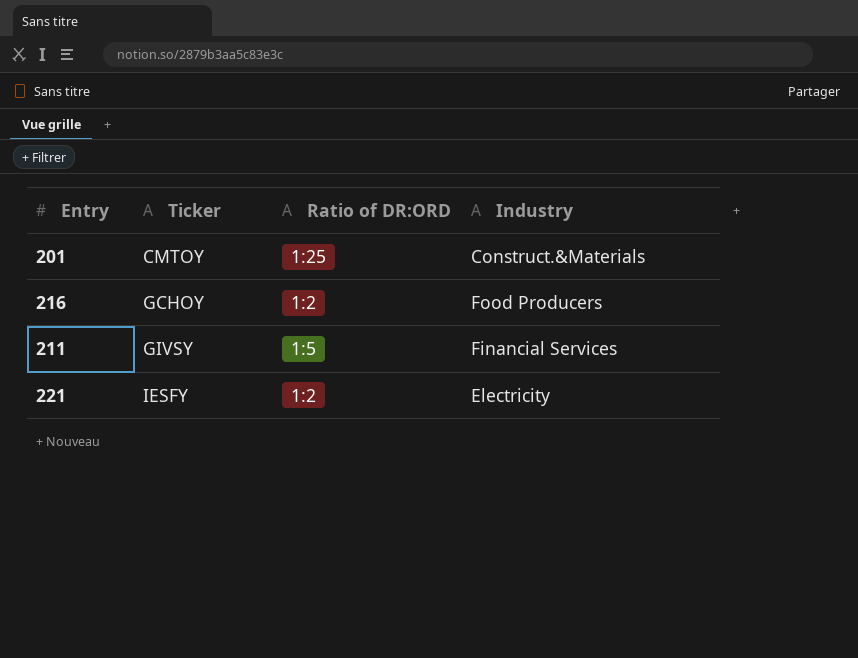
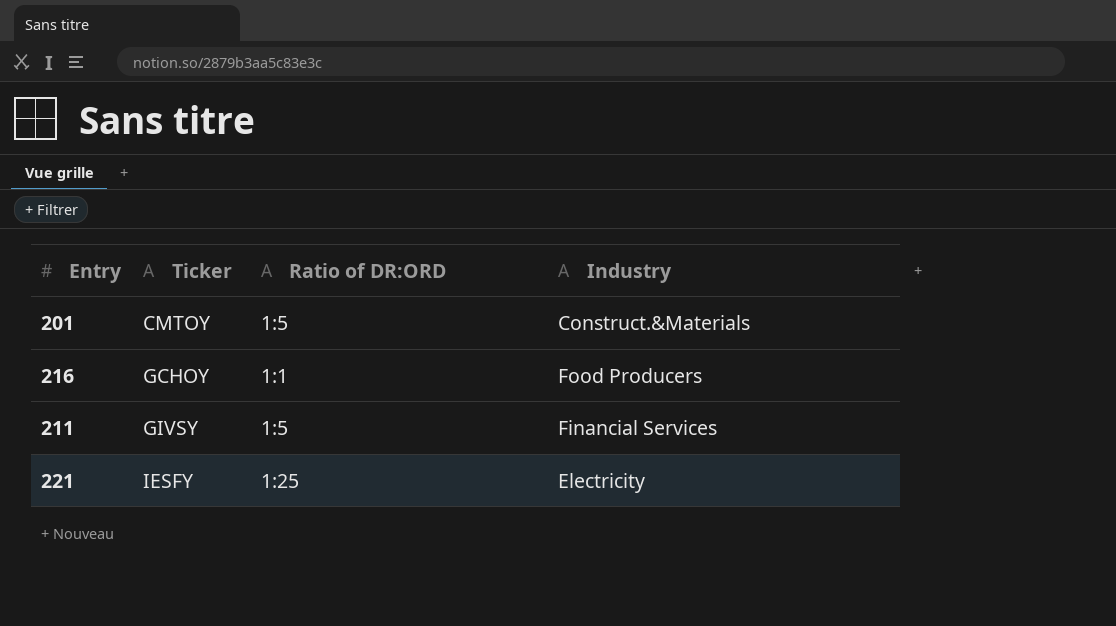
201 | Ratio of DR:ORD: 1:25 -> 1:5
216 | Ratio of DR:ORD: 1:2 -> 1:1
221 | Ratio of DR:ORD: 1:2 -> 1:25

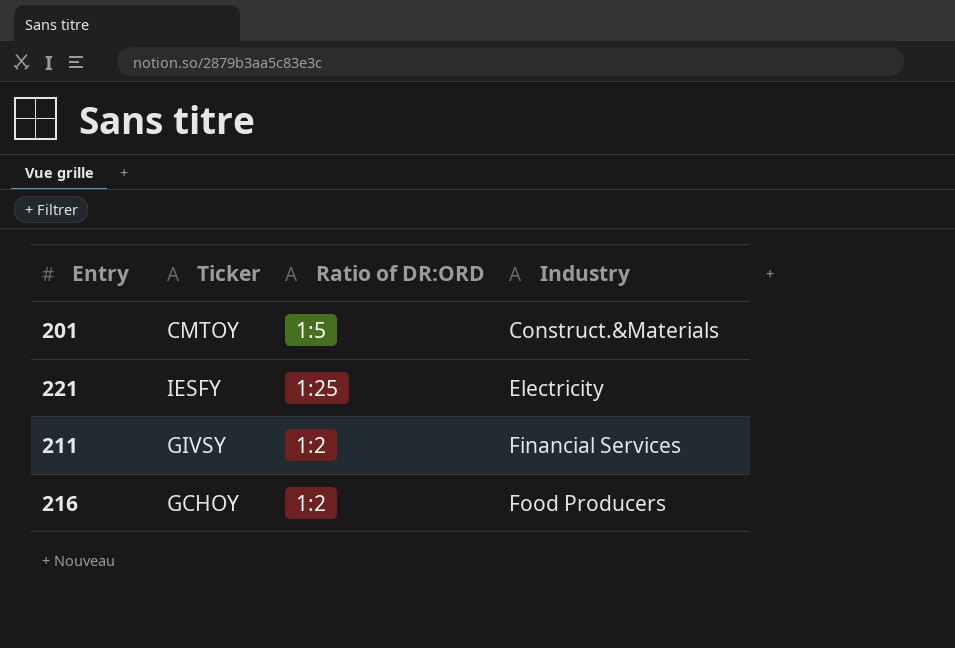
row order: Ticker ascending -> Industry ascending
211 | Ratio of DR:ORD: 1:5 -> 1:2
216 | Ratio of DR:ORD: 1:1 -> 1:2

